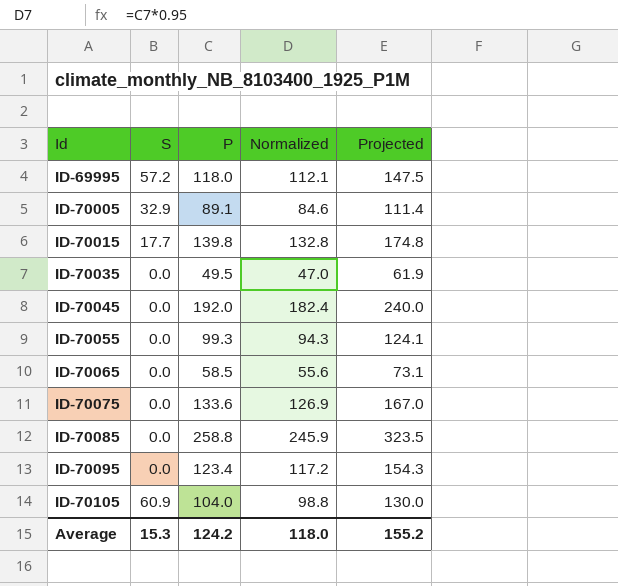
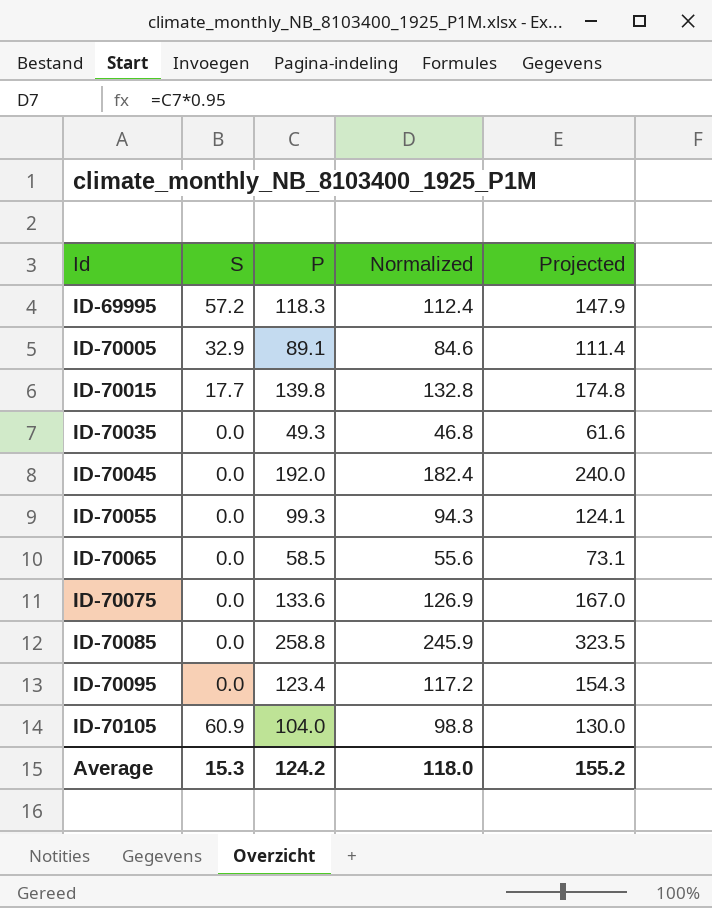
ID-69995 | P: 118.0 -> 118.3
ID-69995 | Normalized: 112.1 -> 112.4
ID-69995 | Projected: 147.5 -> 147.9
ID-70035 | P: 49.5 -> 49.3
ID-70035 | Normalized: 47.0 -> 46.8
ID-70035 | Projected: 61.9 -> 61.6

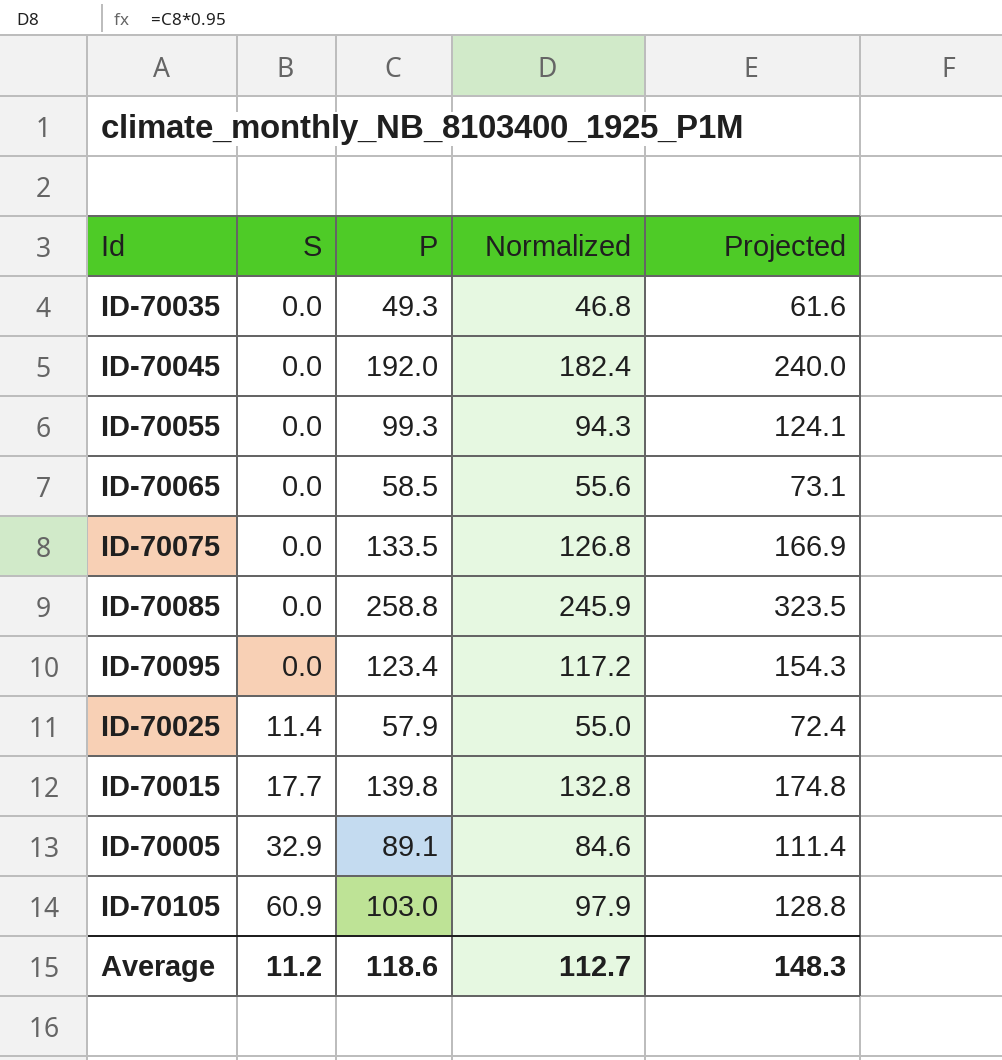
row order: Id ascending -> S ascending
row ID-69995: 57.2 | 118.3 | 112.4 | 147.9 -> none
ID-70075 | P: 133.6 -> 133.5
ID-70075 | Normalized: 126.9 -> 126.8
ID-70075 | Projected: 167.0 -> 166.9
row ID-70025: none -> 11.4 | 57.9 | 55.0 | 72.4
ID-70105 | P: 104.0 -> 103.0
ID-70105 | Normalized: 98.8 -> 97.9
ID-70105 | Projected: 130.0 -> 128.8
Average | S: 15.3 -> 11.2
Average | P: 124.2 -> 118.6
Average | Normalized: 118.0 -> 112.7
Average | Projected: 155.2 -> 148.3

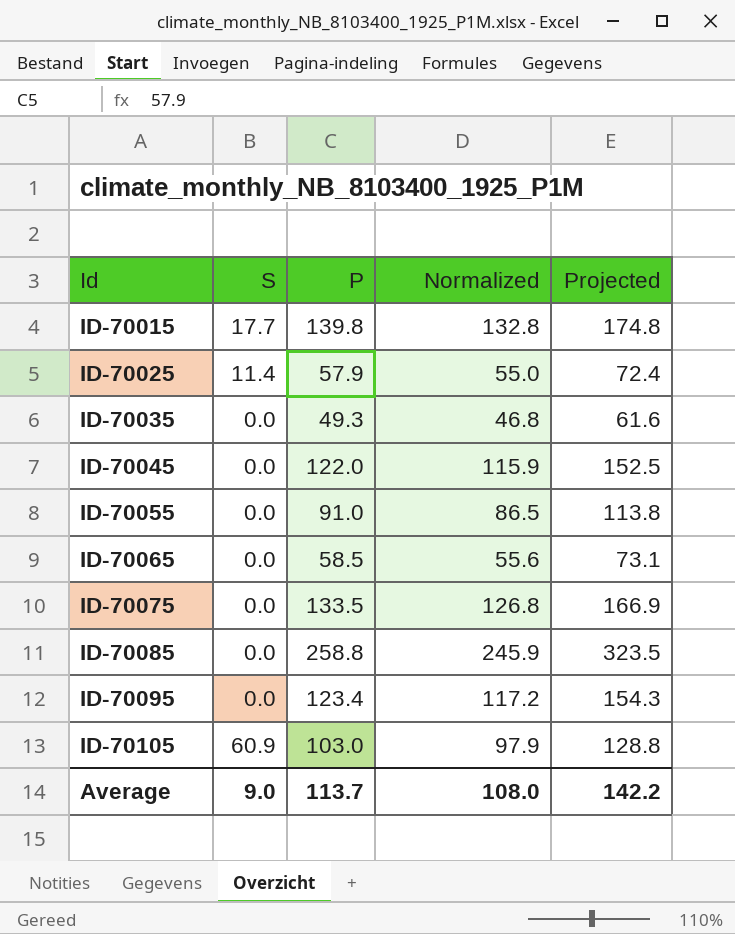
row order: S ascending -> Id ascending
row ID-70005: 32.9 | 89.1 | 84.6 | 111.4 -> none
ID-70045 | P: 192.0 -> 122.0
ID-70045 | Normalized: 182.4 -> 115.9
ID-70045 | Projected: 240.0 -> 152.5
ID-70055 | P: 99.3 -> 91.0
ID-70055 | Normalized: 94.3 -> 86.5
ID-70055 | Projected: 124.1 -> 113.8
Average | S: 11.2 -> 9.0
Average | P: 118.6 -> 113.7
Average | Normalized: 112.7 -> 108.0
Average | Projected: 148.3 -> 142.2

